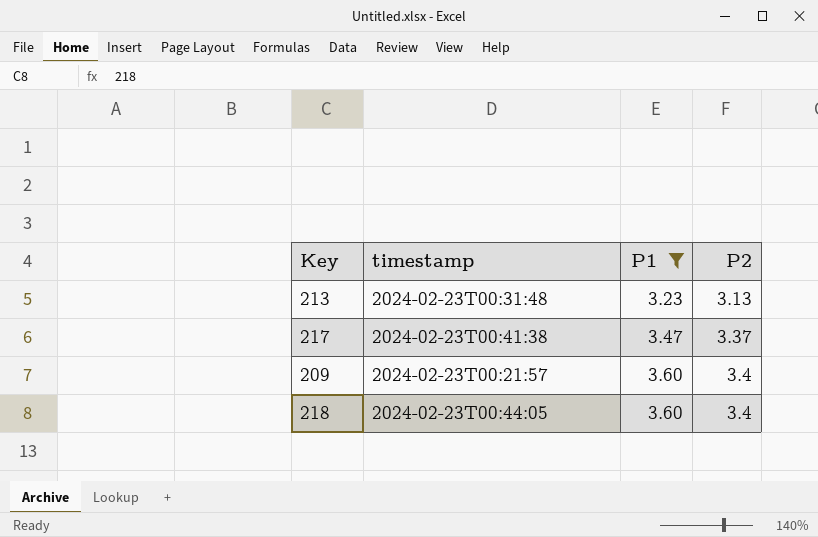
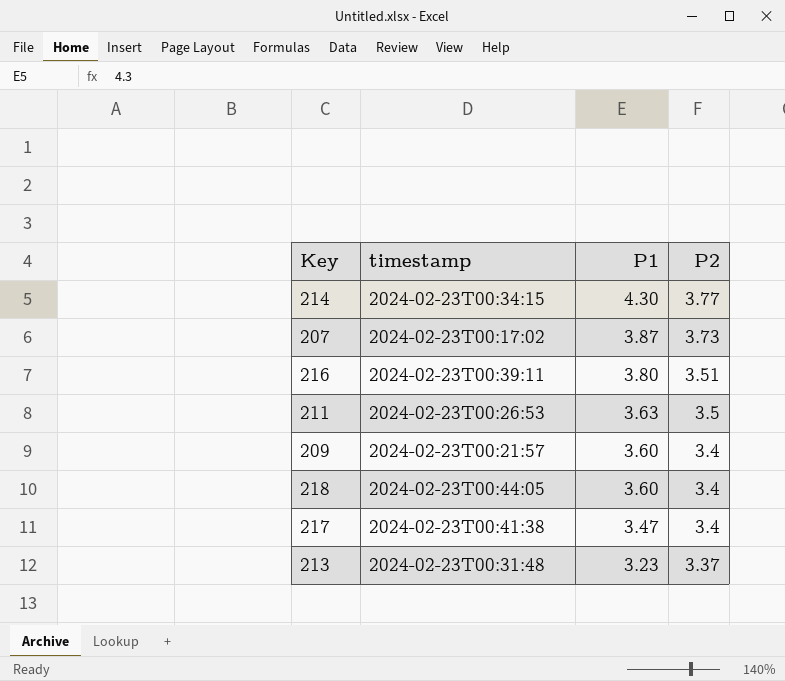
filter: P1 <= 3.60 -> none
row order: P1 ascending -> P1 descending
217 | P2: 3.37 -> 3.4
213 | P2: 3.13 -> 3.37

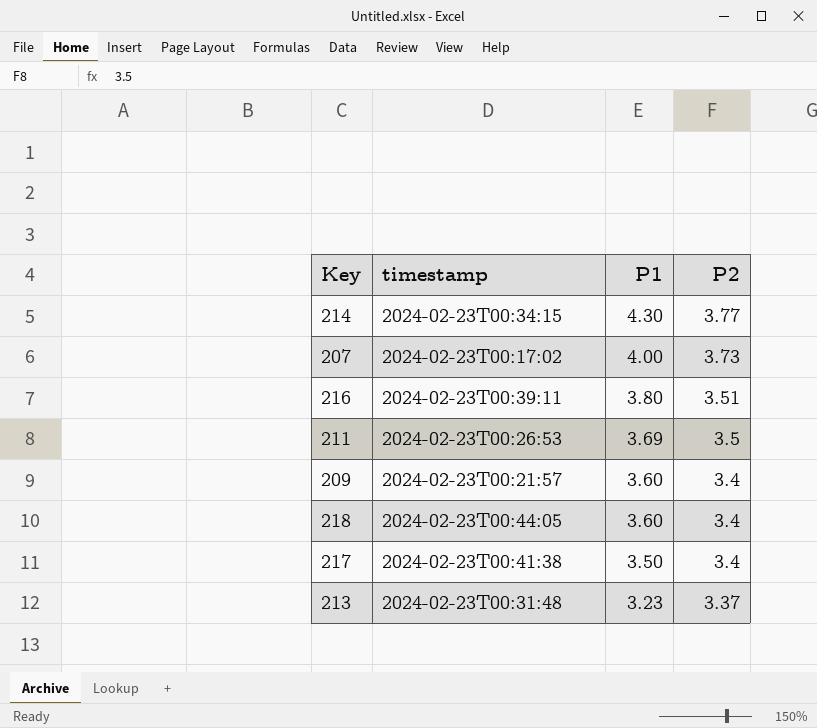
207 | P1: 3.87 -> 4.00
211 | P1: 3.63 -> 3.69
217 | P1: 3.47 -> 3.50

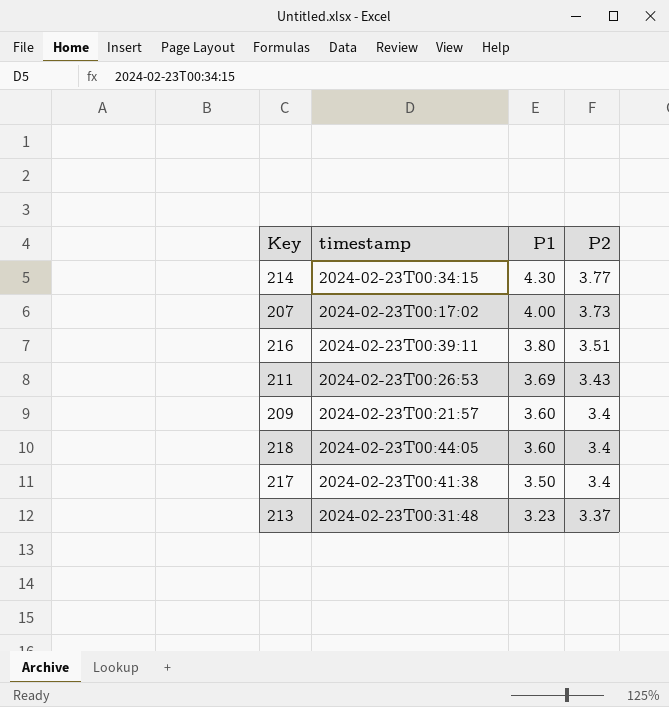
211 | P2: 3.5 -> 3.43

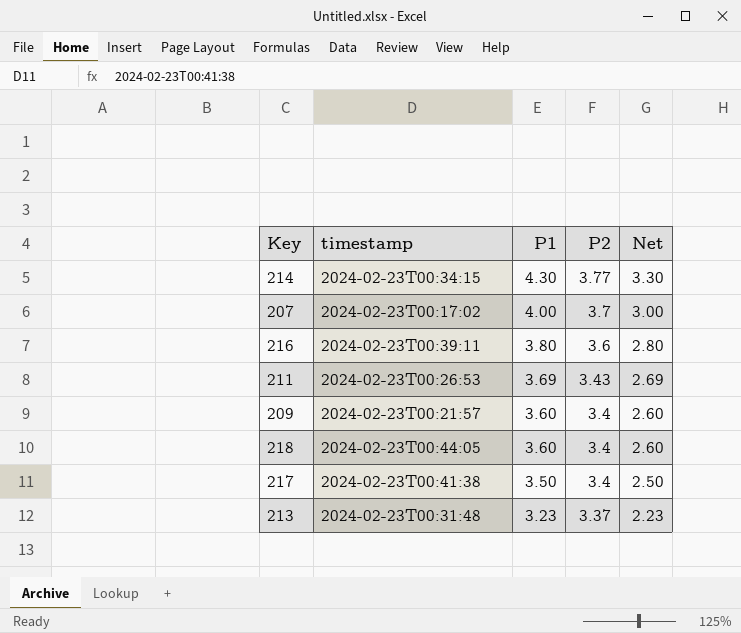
column Net | formula: none -> [P1] - 1
207 | P2: 3.73 -> 3.7
216 | P2: 3.51 -> 3.6

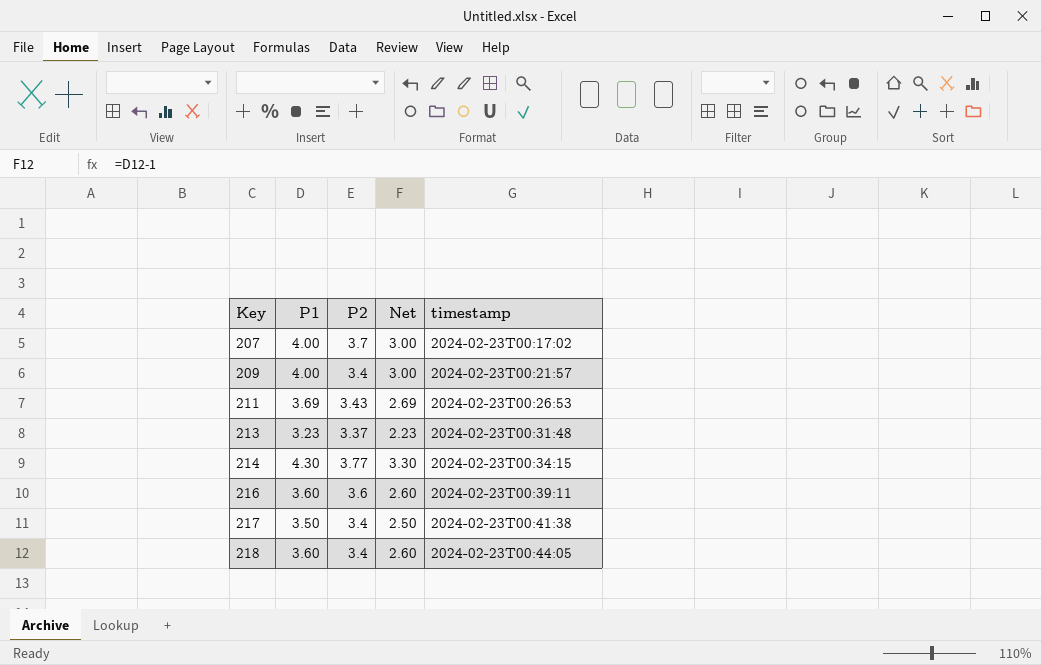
row order: P1 descending -> Key ascending
column timestamp | position: 2 -> 5
209 | P1: 3.60 -> 4.00
209 | Net: 2.60 -> 3.00
216 | P1: 3.80 -> 3.60
216 | Net: 2.80 -> 2.60

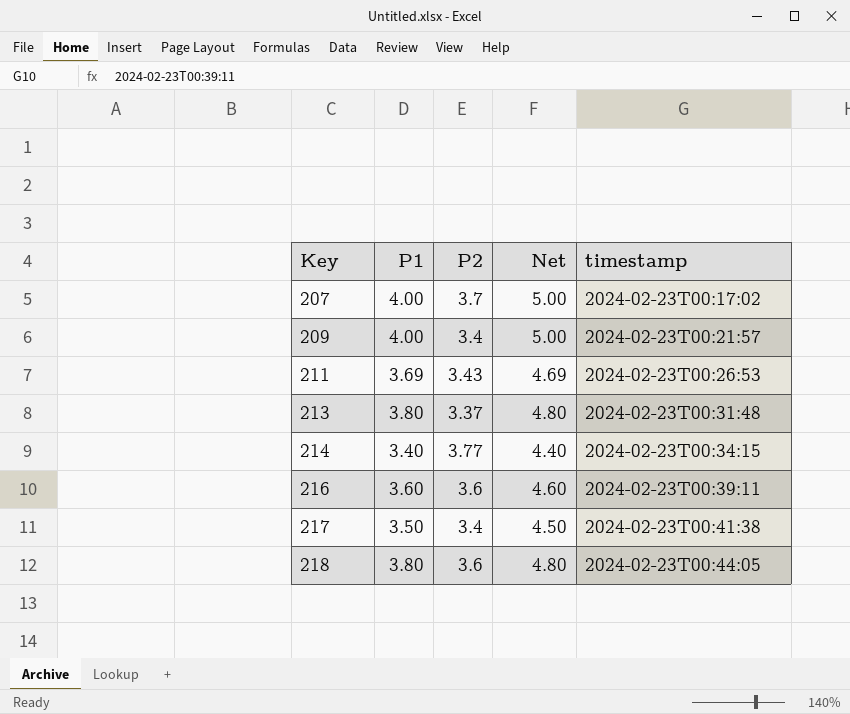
column Net | formula: [P1] - 1 -> [P1] + 1
213 | P1: 3.23 -> 3.80
214 | P1: 4.30 -> 3.40
218 | P1: 3.60 -> 3.80
218 | P2: 3.4 -> 3.6

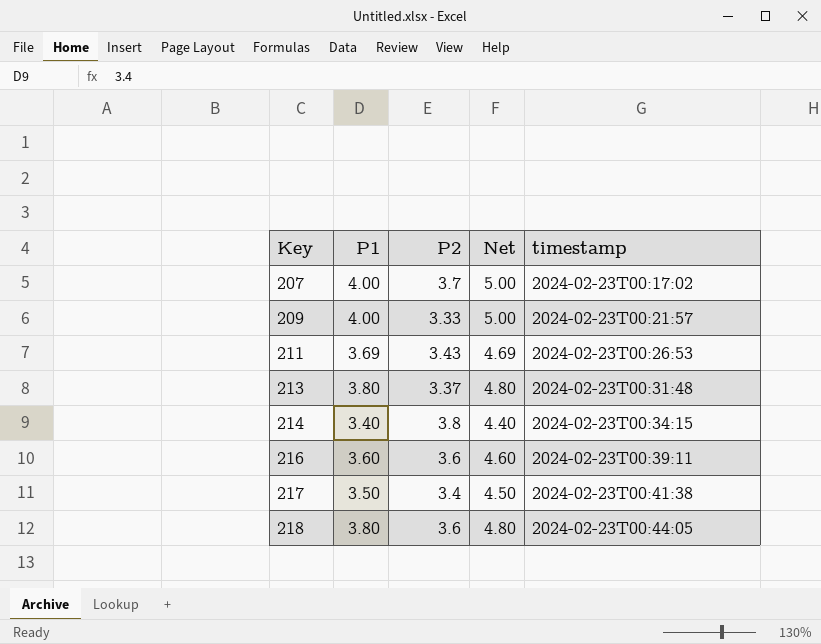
209 | P2: 3.4 -> 3.33
214 | P2: 3.77 -> 3.8

